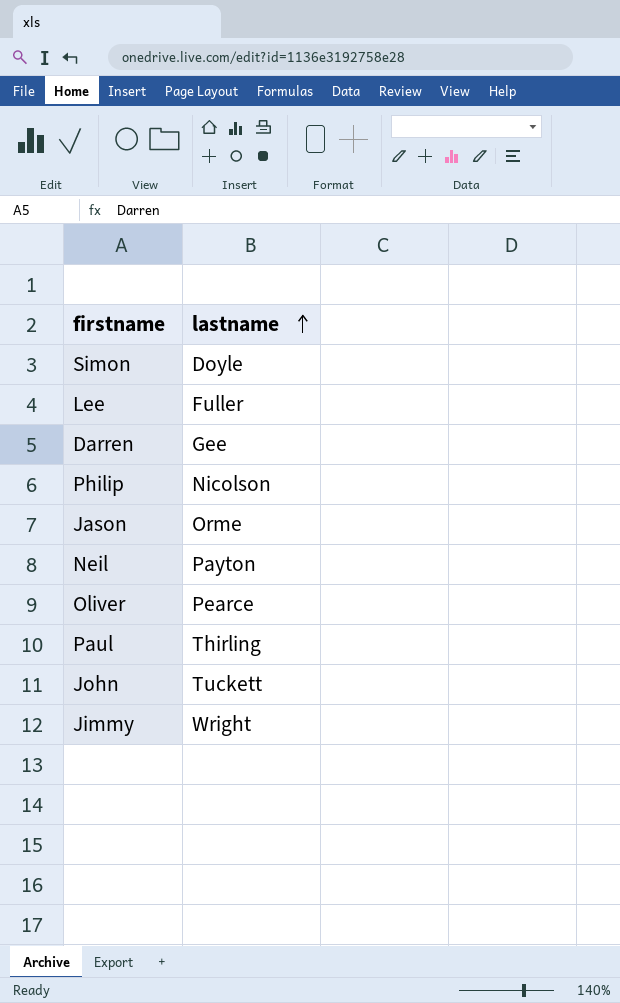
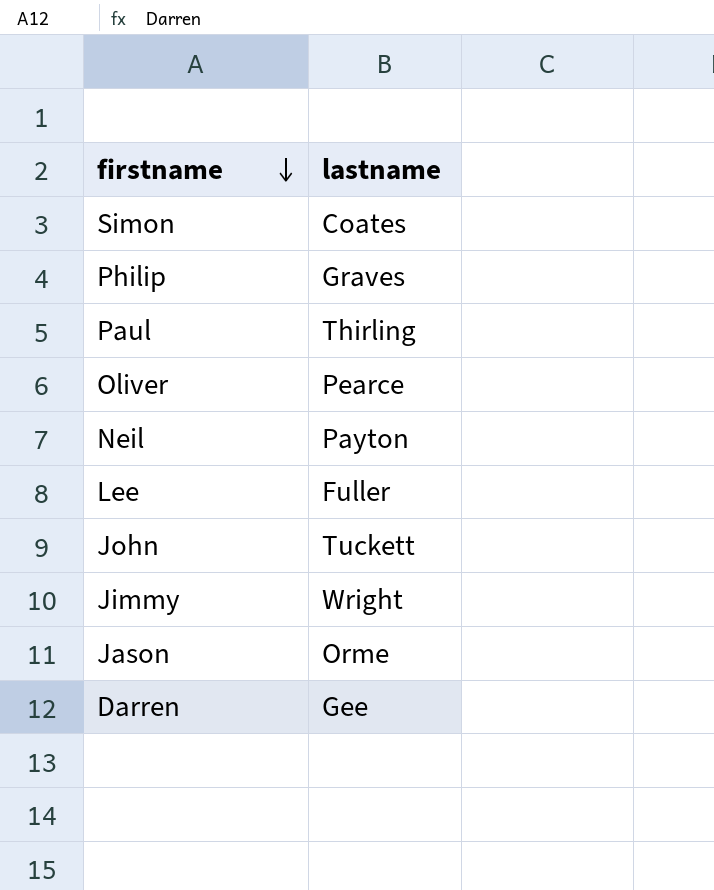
row order: lastname ascending -> firstname descending
Simon | lastname: Doyle -> Coates
Philip | lastname: Nicolson -> Graves

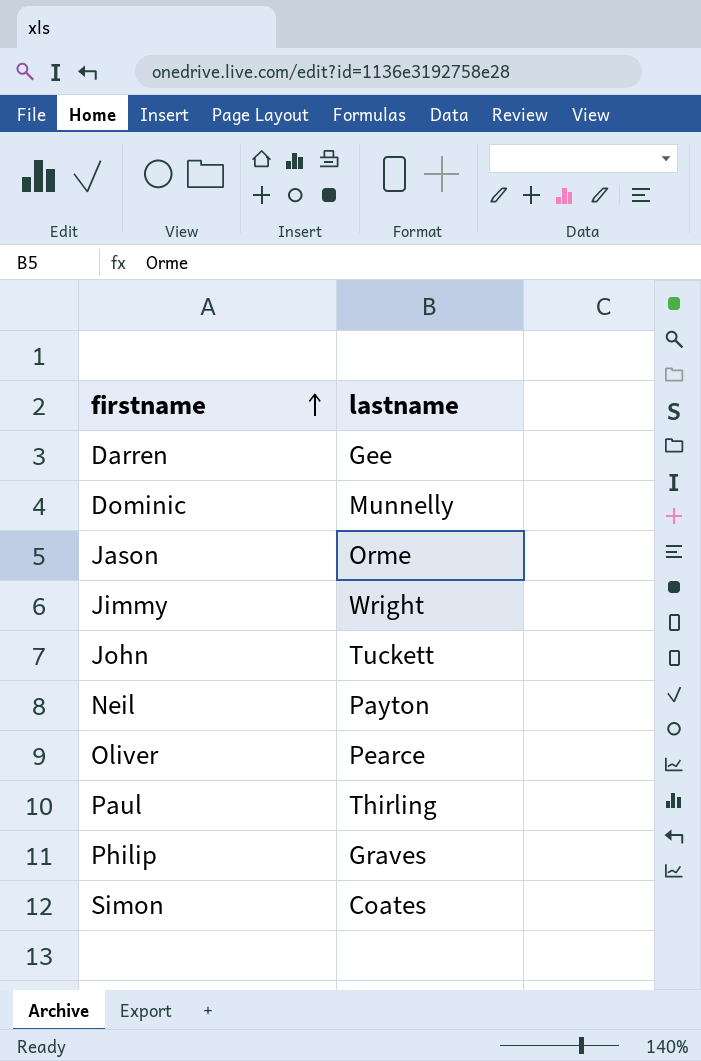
row order: firstname descending -> firstname ascending
row Lee: Fuller -> none
row Dominic: none -> Munnelly

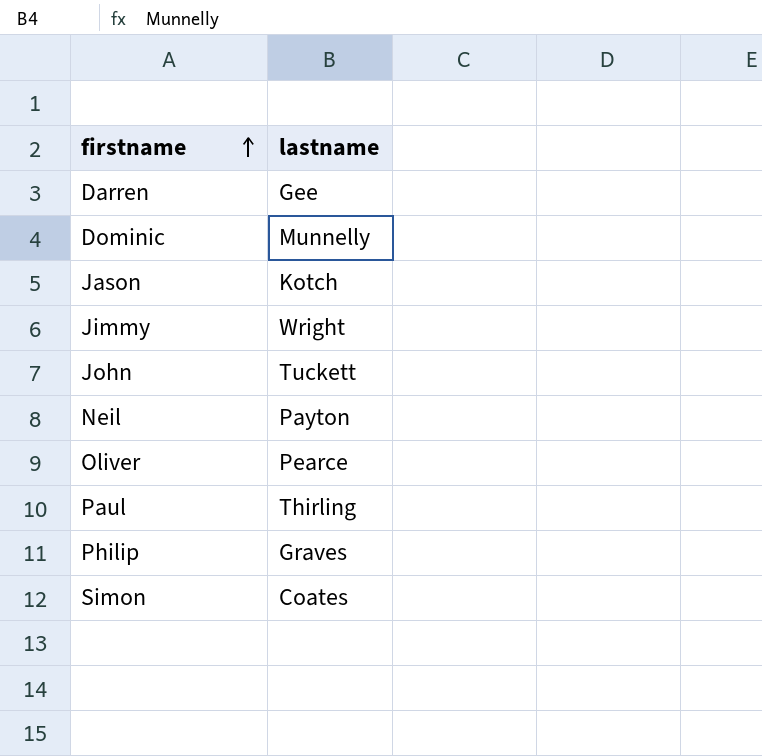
Jason | lastname: Orme -> Kotch

